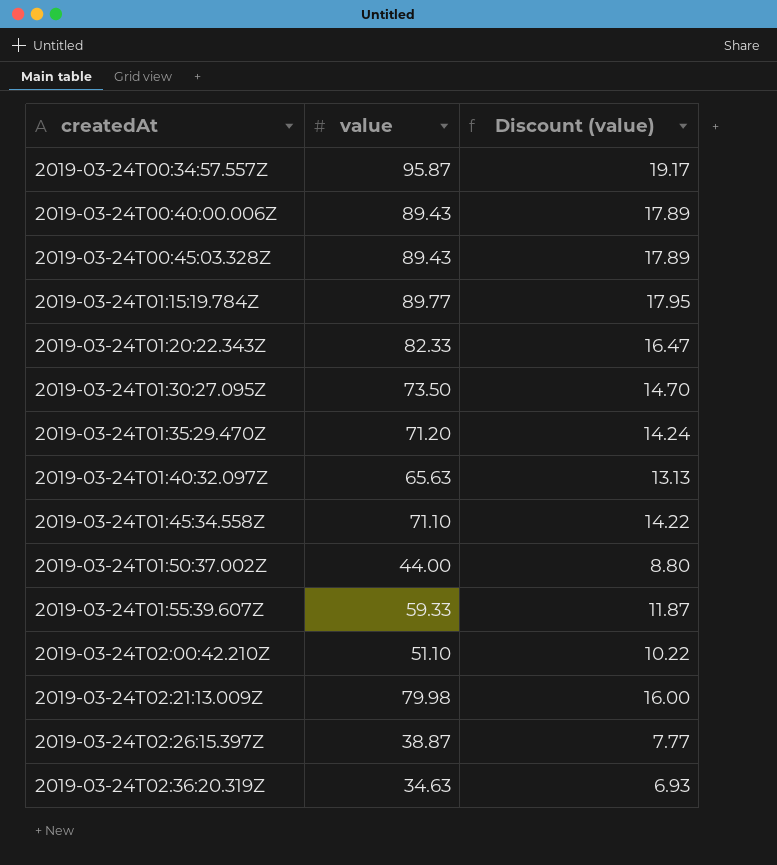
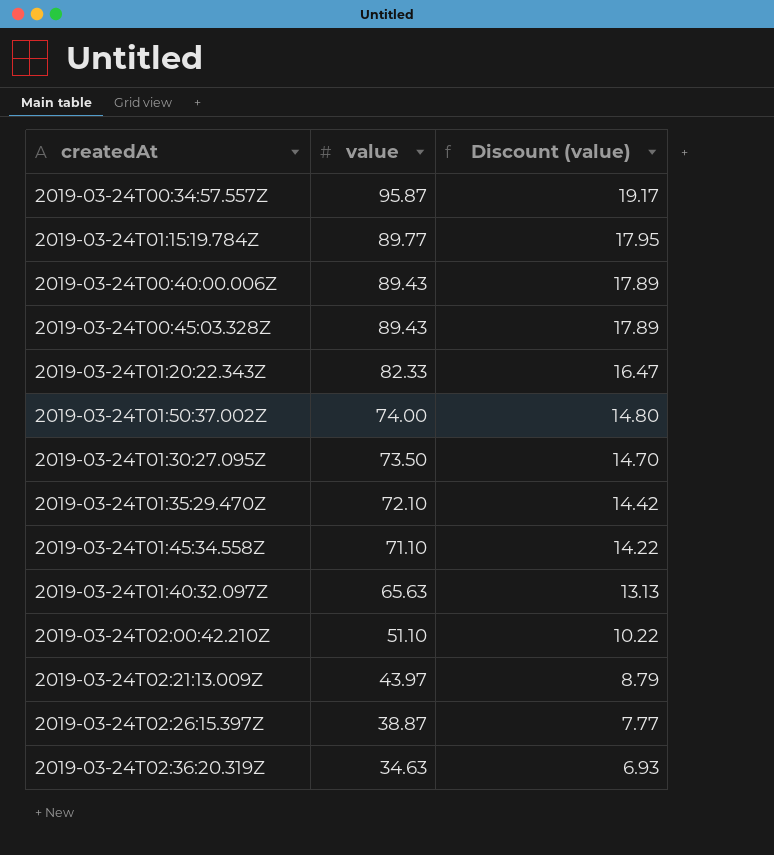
row order: createdAt ascending -> value descending
row 2019-03-24T01:55:39.607Z: 59.33 | 11.87 -> none
2019-03-24T01:50:37.002Z | value: 44.00 -> 74.00
2019-03-24T01:50:37.002Z | Discount (value): 8.80 -> 14.80
2019-03-24T01:35:29.470Z | value: 71.20 -> 72.10
2019-03-24T01:35:29.470Z | Discount (value): 14.24 -> 14.42
2019-03-24T02:21:13.009Z | value: 79.98 -> 43.97
2019-03-24T02:21:13.009Z | Discount (value): 16.00 -> 8.79

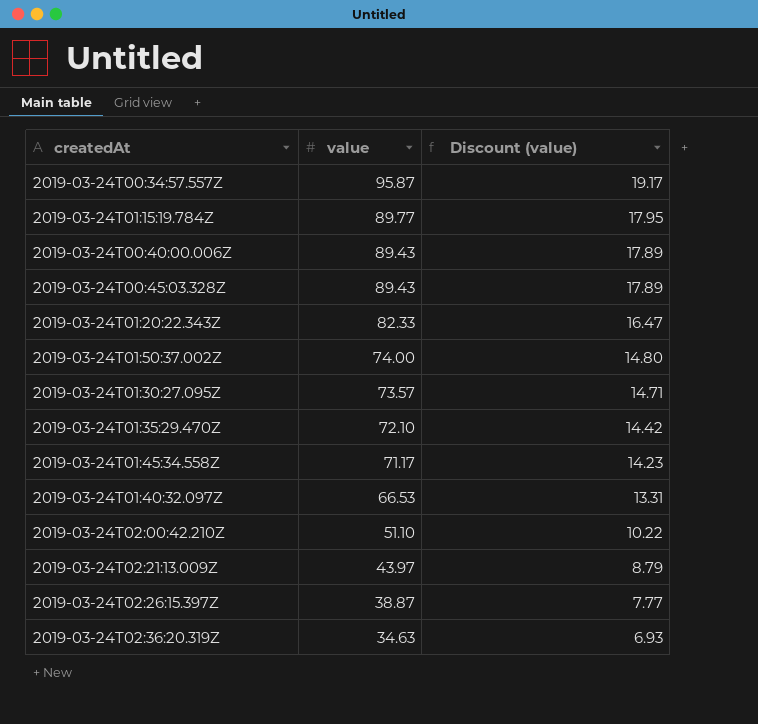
2019-03-24T01:30:27.095Z | value: 73.50 -> 73.57
2019-03-24T01:30:27.095Z | Discount (value): 14.70 -> 14.71
2019-03-24T01:45:34.558Z | value: 71.10 -> 71.17
2019-03-24T01:45:34.558Z | Discount (value): 14.22 -> 14.23
2019-03-24T01:40:32.097Z | value: 65.63 -> 66.53
2019-03-24T01:40:32.097Z | Discount (value): 13.13 -> 13.31

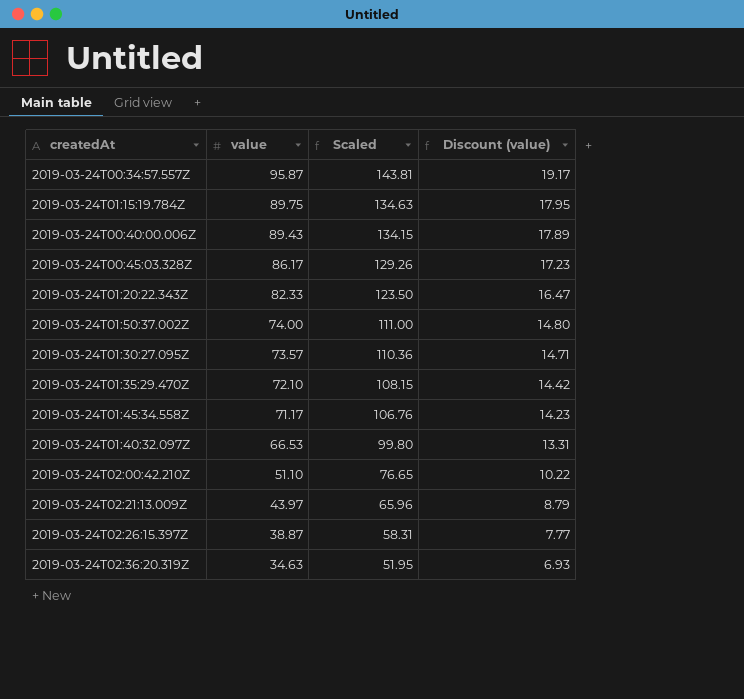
column Scaled | formula: none -> [value] * 1.5
2019-03-24T01:15:19.784Z | value: 89.77 -> 89.75
2019-03-24T00:45:03.328Z | value: 89.43 -> 86.17
2019-03-24T00:45:03.328Z | Discount (value): 17.89 -> 17.23

